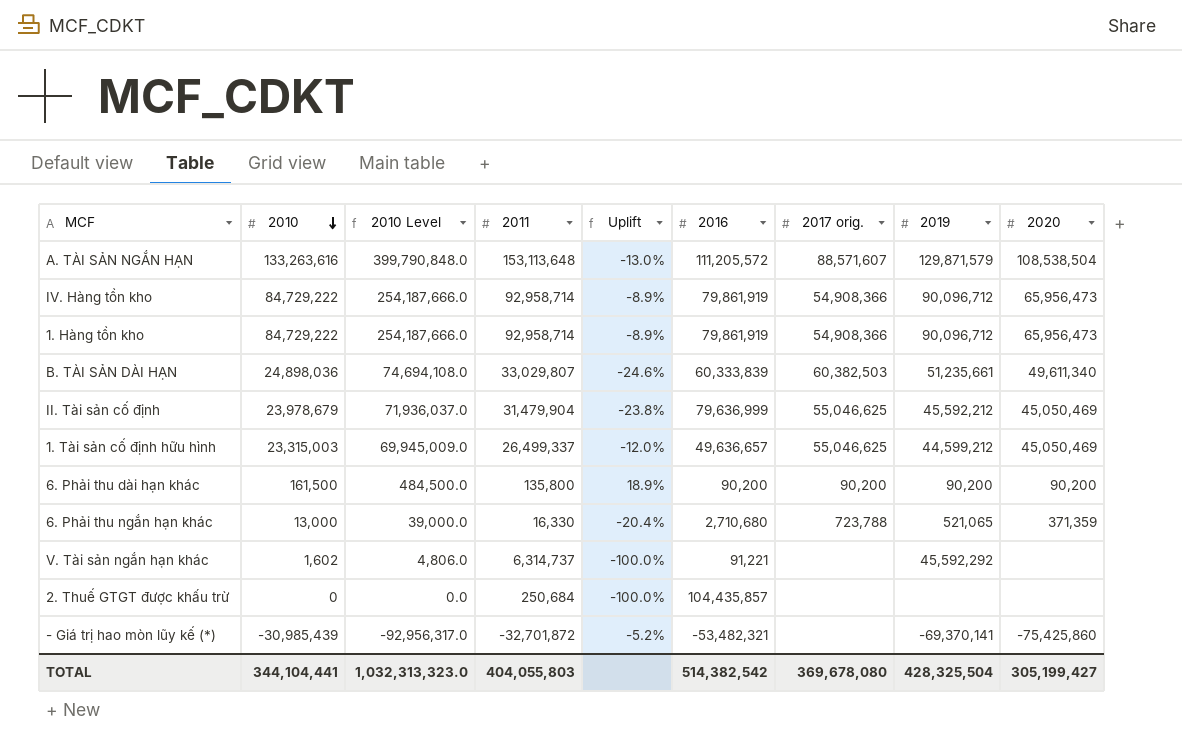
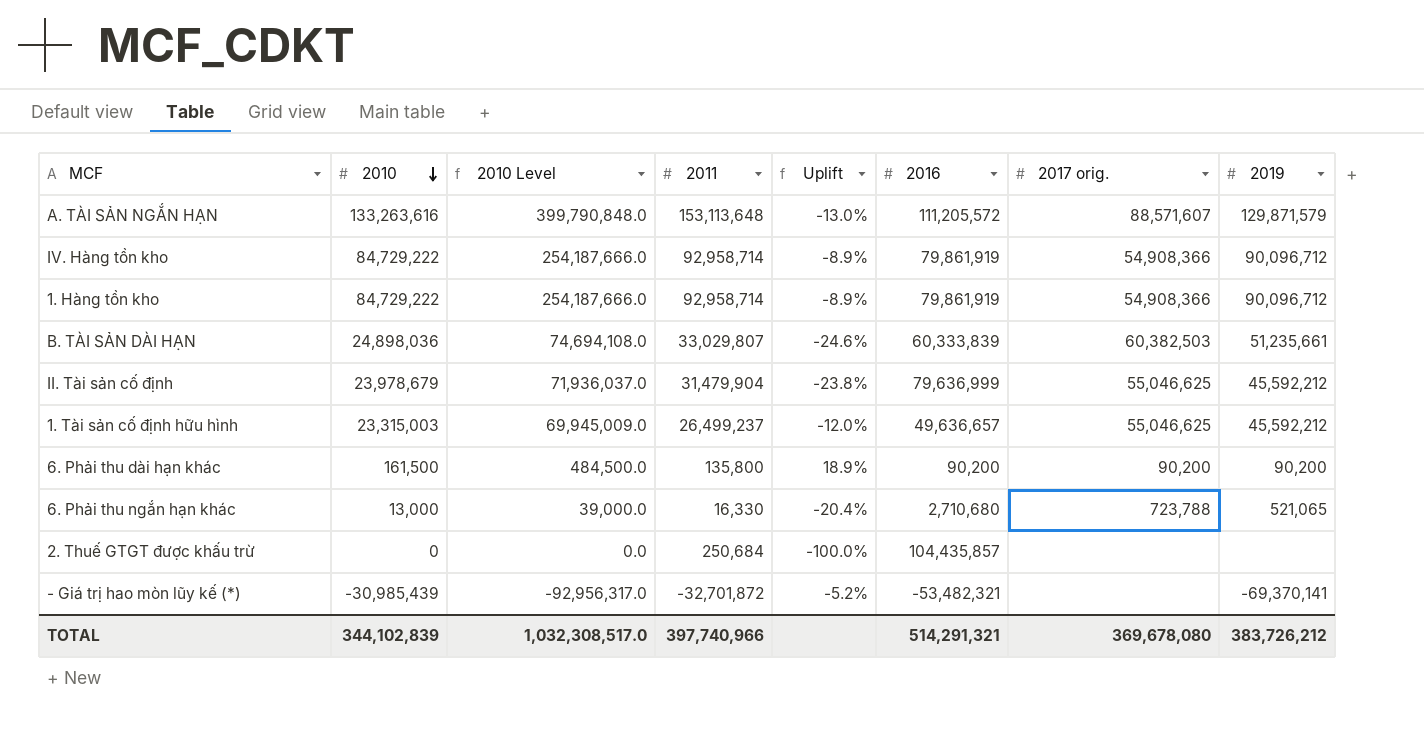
column 2020 | position: 9 -> none
row V. Tài sản ngắn hạn khác: 1,602 | 4,806.0 | 6,314,737 | -100.0% | 91,221 | none | 45,592,292 | none -> none
1. Tài sản cố định hữu hình | 2011: 26,499,337 -> 26,499,237
1. Tài sản cố định hữu hình | 2019: 44,599,212 -> 45,592,212
TOTAL | 2010: 344,104,441 -> 344,102,839
TOTAL | 2010 Level: 1,032,313,323.0 -> 1,032,308,517.0
TOTAL | 2011: 404,055,803 -> 397,740,966
TOTAL | 2016: 514,382,542 -> 514,291,321
TOTAL | 2019: 428,325,504 -> 383,726,212

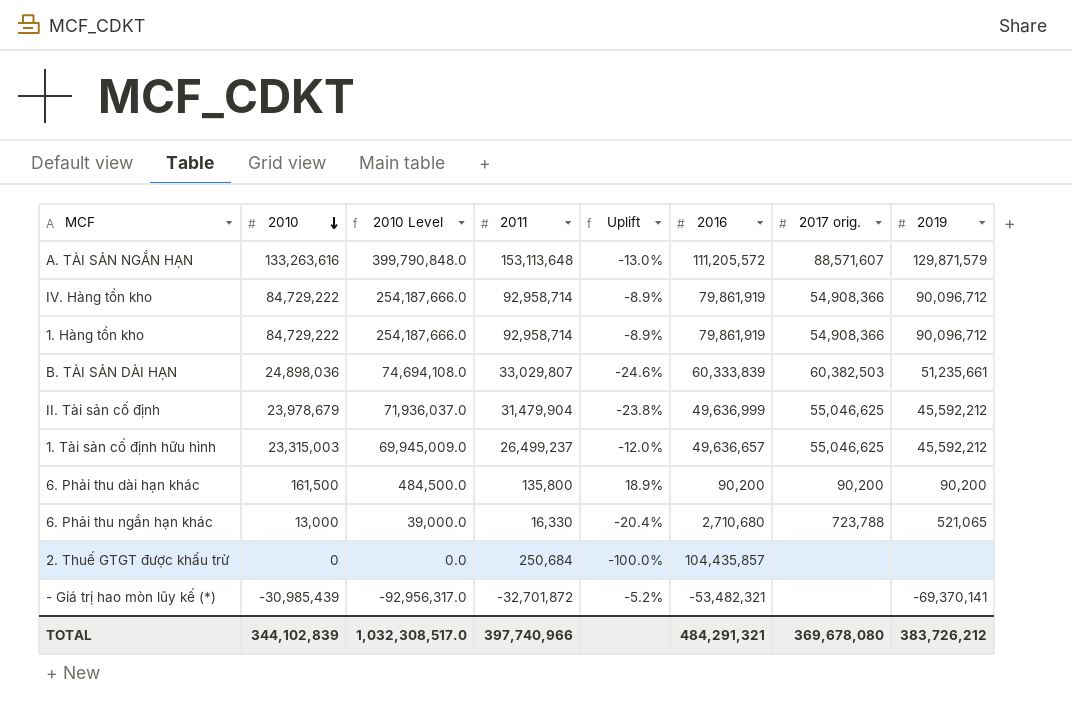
II. Tài sản cố định | 2016: 79,636,999 -> 49,636,999
TOTAL | 2016: 514,291,321 -> 484,291,321

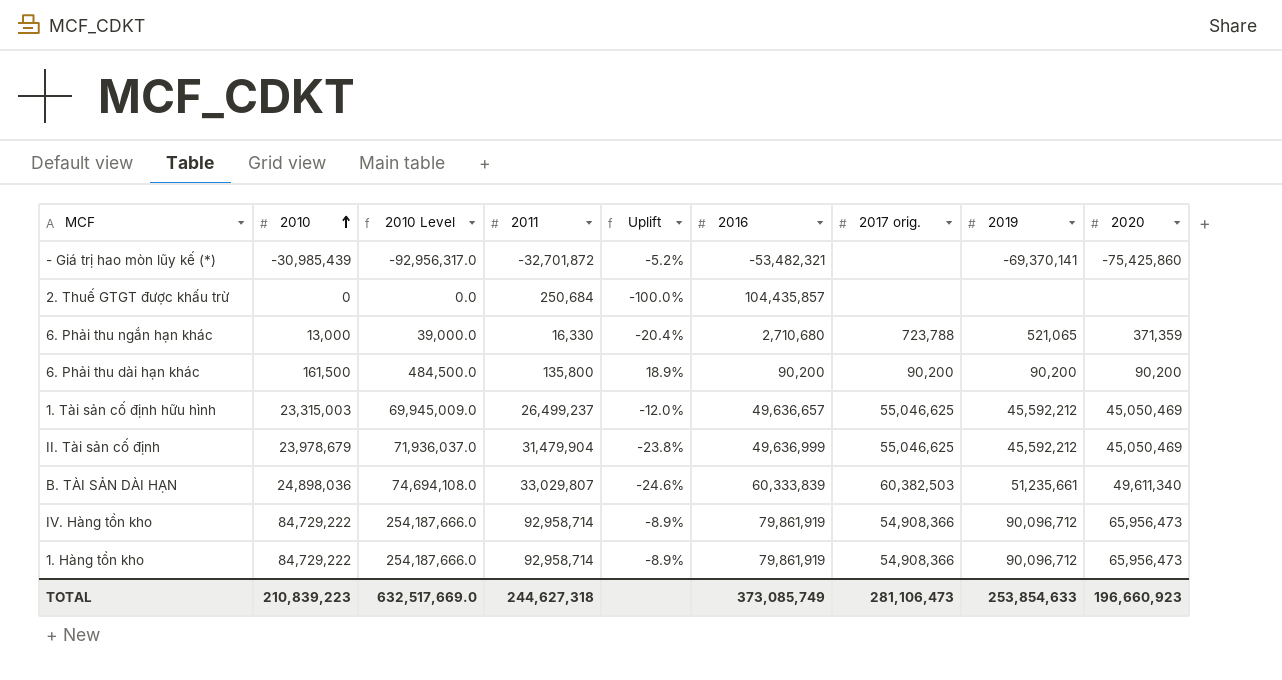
row order: 2010 descending -> 2010 ascending
column 2020 | position: none -> 9
row A. TÀI SẢN NGẮN HẠN: 133,263,616 | 399,790,848.0 | 153,113,648 | -13.0% | 111,205,572 | 88,571,607 | 129,871,579 -> none
TOTAL | 2010: 344,102,839 -> 210,839,223
TOTAL | 2010 Level: 1,032,308,517.0 -> 632,517,669.0
TOTAL | 2011: 397,740,966 -> 244,627,318
TOTAL | 2016: 484,291,321 -> 373,085,749
TOTAL | 2017 orig.: 369,678,080 -> 281,106,473
TOTAL | 2019: 383,726,212 -> 253,854,633

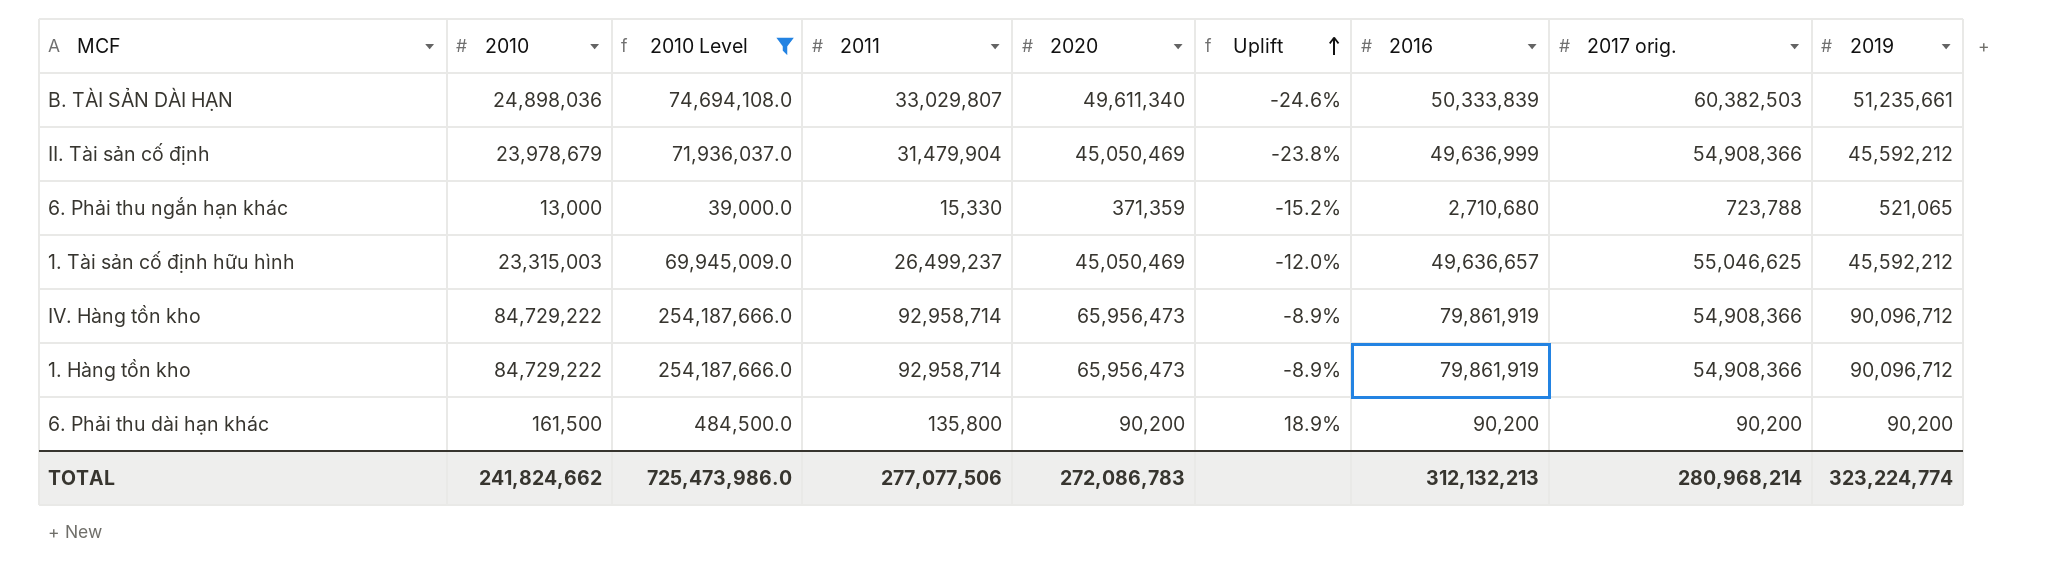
filter: none -> 2010 Level >= 39,000.0
row order: 2010 ascending -> Uplift ascending
column 2020 | position: 9 -> 5
B. TÀI SẢN DÀI HẠN | 2016: 60,333,839 -> 50,333,839
II. Tài sản cố định | 2017 orig.: 55,046,625 -> 54,908,366
6. Phải thu ngắn hạn khác | 2011: 16,330 -> 15,330
6. Phải thu ngắn hạn khác | Uplift: -20.4% -> -15.2%
TOTAL | 2010: 210,839,223 -> 241,824,662
TOTAL | 2010 Level: 632,517,669.0 -> 725,473,986.0
TOTAL | 2011: 244,627,318 -> 277,077,506
TOTAL | 2020: 196,660,923 -> 272,086,783
TOTAL | 2016: 373,085,749 -> 312,132,213
TOTAL | 2017 orig.: 281,106,473 -> 280,968,214
TOTAL | 2019: 253,854,633 -> 323,224,774

